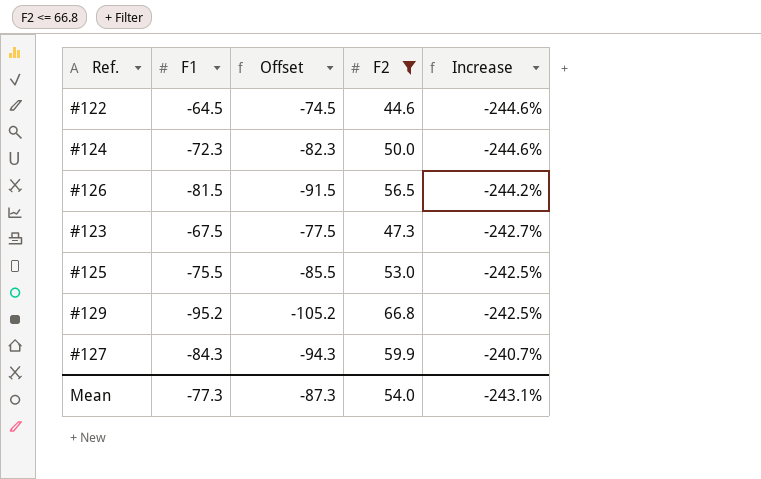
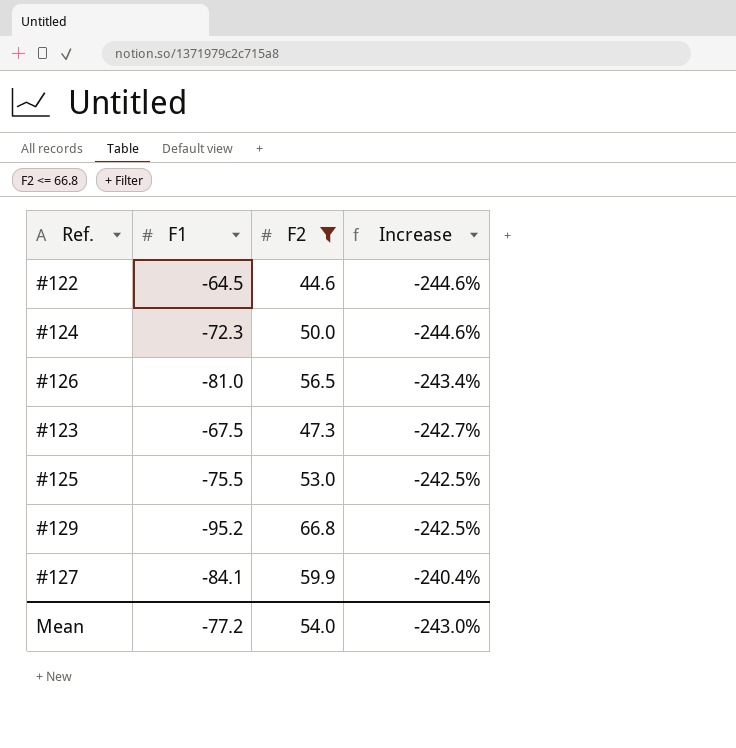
column Offset | formula: [F1] - 10 -> none
#126 | F1: -81.5 -> -81.0
#126 | Increase: -244.2% -> -243.4%
#127 | F1: -84.3 -> -84.1
#127 | Increase: -240.7% -> -240.4%
Mean | F1: -77.3 -> -77.2
Mean | Increase: -243.1% -> -243.0%

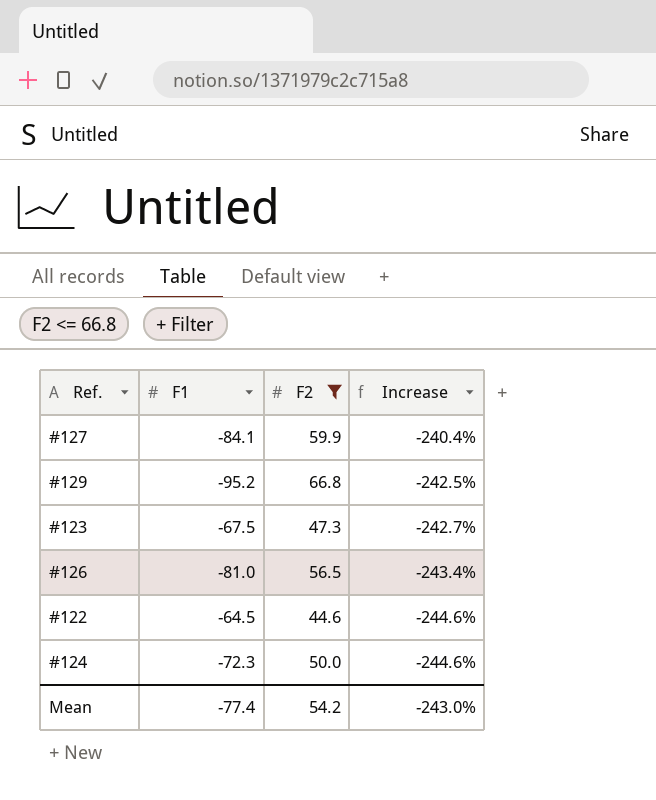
row order: Increase ascending -> Increase descending
row #125: -75.5 | 53.0 | -242.5% -> none
Mean | F1: -77.2 -> -77.4
Mean | F2: 54.0 -> 54.2

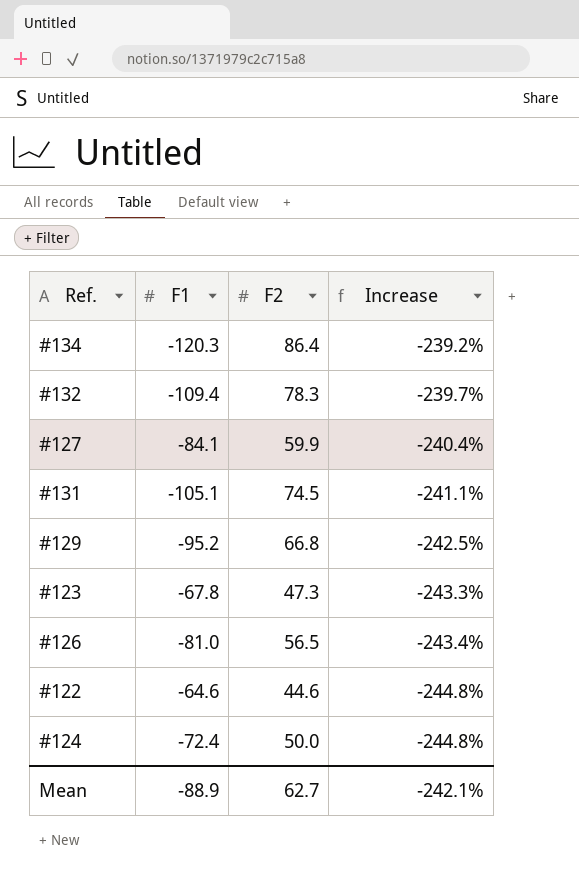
filter: F2 <= 66.8 -> none
#123 | F1: -67.5 -> -67.8
#123 | Increase: -242.7% -> -243.3%
#122 | F1: -64.5 -> -64.6
#122 | Increase: -244.6% -> -244.8%
#124 | F1: -72.3 -> -72.4
#124 | Increase: -244.6% -> -244.8%
Mean | F1: -77.4 -> -88.9
Mean | F2: 54.2 -> 62.7
Mean | Increase: -243.0% -> -242.1%

